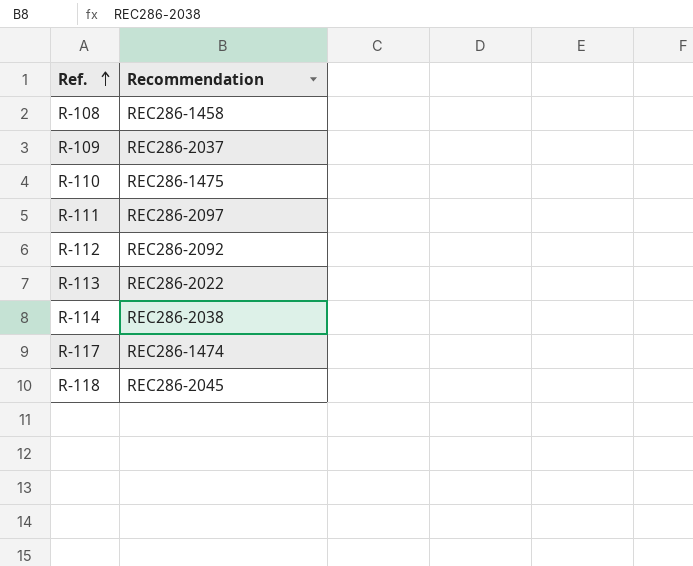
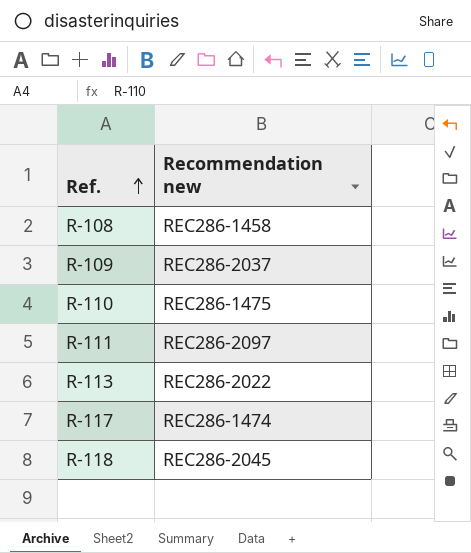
column name: Recommendation -> Recommendation new
row R-112: REC286-2092 -> none
row R-114: REC286-2038 -> none

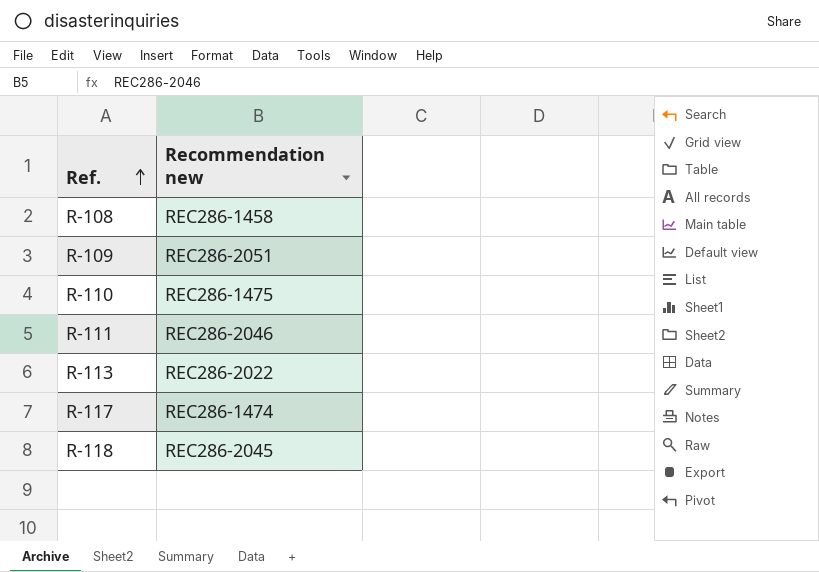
R-109 | Recommendation new: REC286-2037 -> REC286-2051
R-111 | Recommendation new: REC286-2097 -> REC286-2046

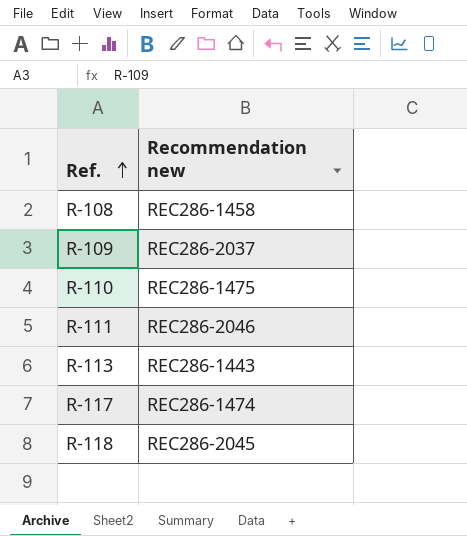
R-109 | Recommendation new: REC286-2051 -> REC286-2037
R-113 | Recommendation new: REC286-2022 -> REC286-1443

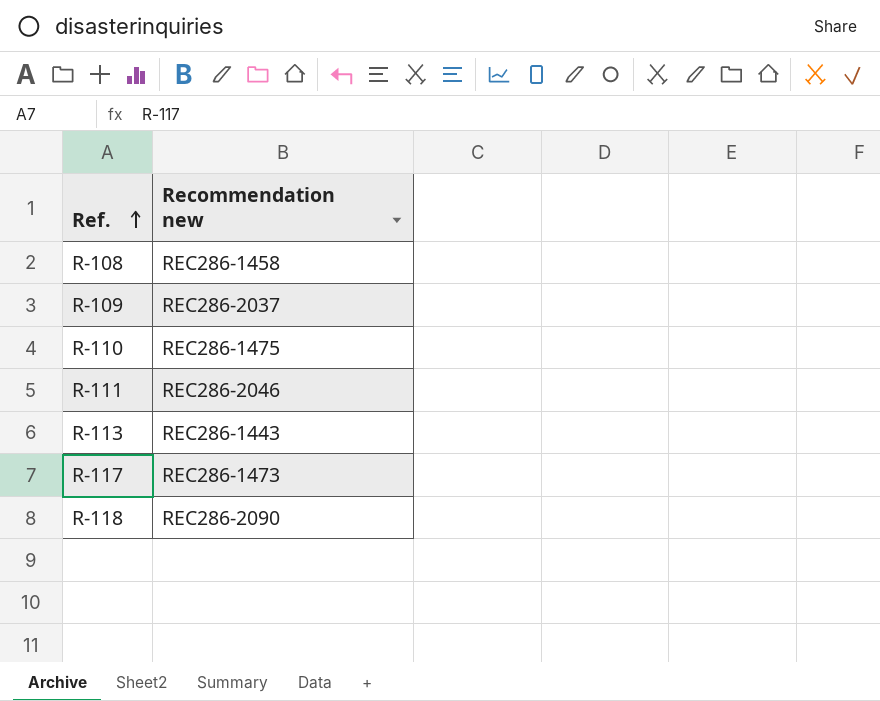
R-117 | Recommendation new: REC286-1474 -> REC286-1473
R-118 | Recommendation new: REC286-2045 -> REC286-2090

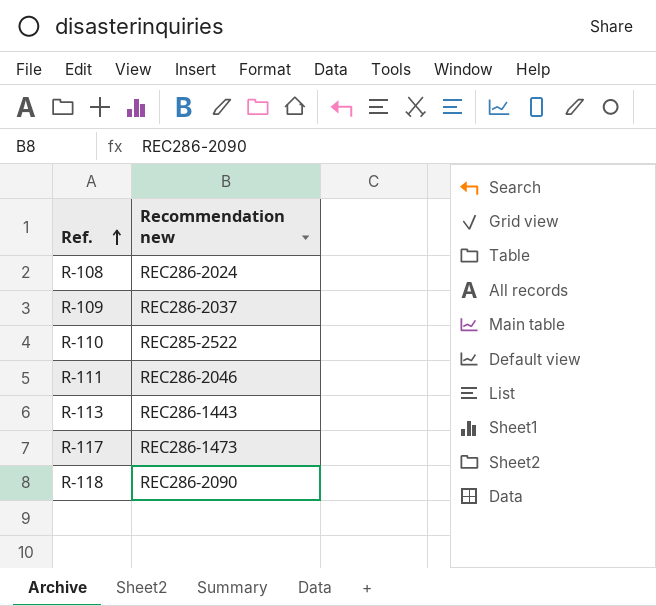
R-108 | Recommendation new: REC286-1458 -> REC286-2024
R-110 | Recommendation new: REC286-1475 -> REC285-2522

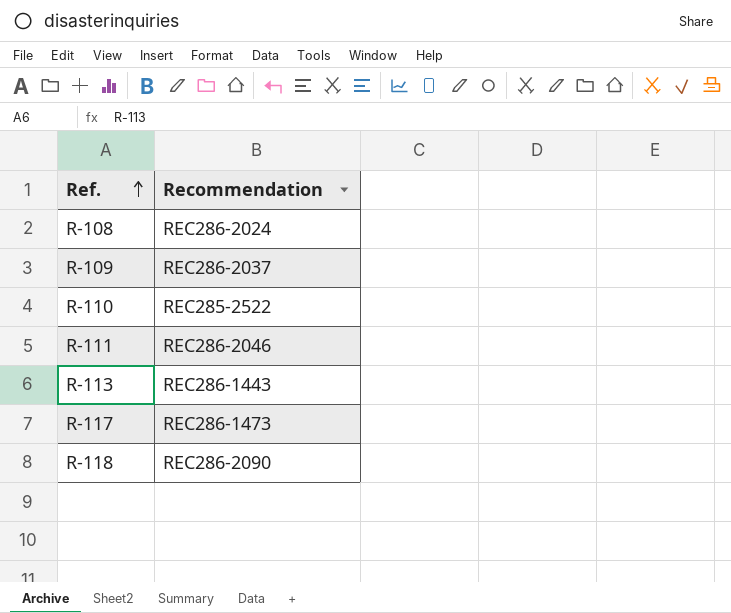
column name: Recommendation new -> Recommendation

